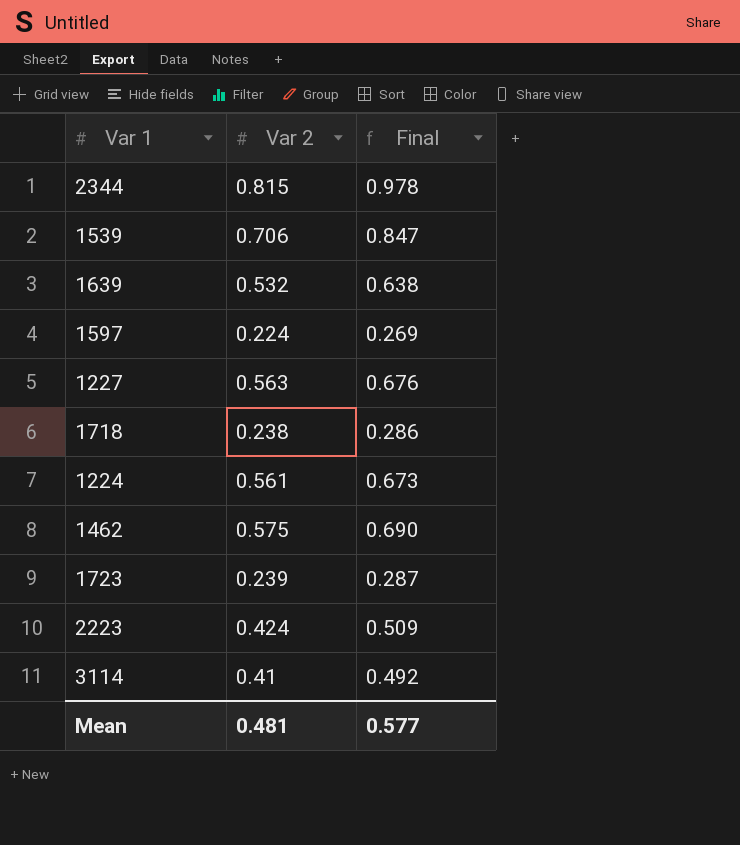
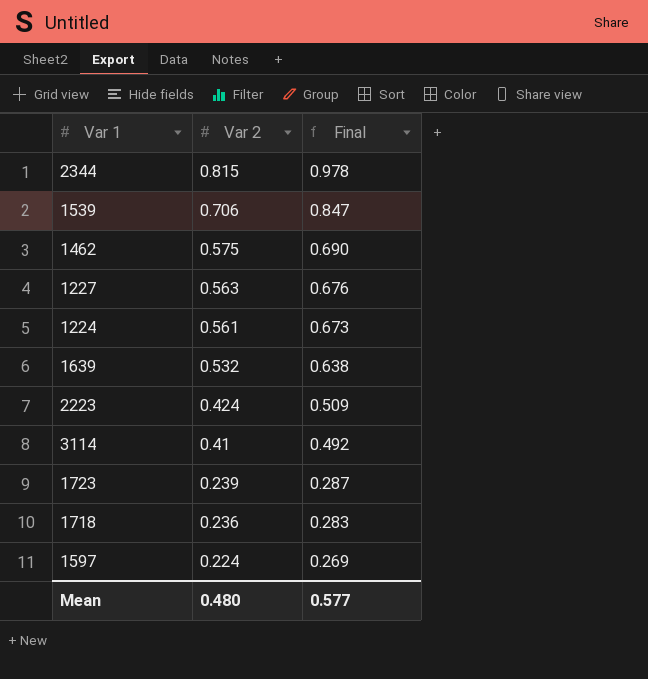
row order: none -> Var 2 descending
1718 | Var 2: 0.238 -> 0.236
1718 | Final: 0.286 -> 0.283
Mean | Var 2: 0.481 -> 0.480

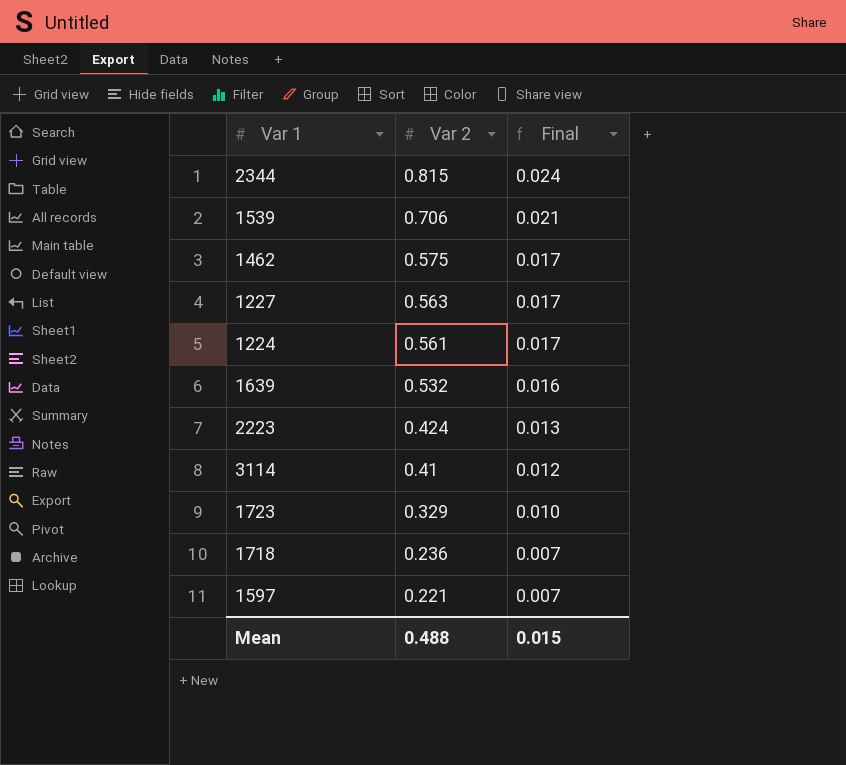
column Final | formula: [Var 2] * 1.2 -> [Var 2] * 0.03
1723 | Var 2: 0.239 -> 0.329
1597 | Var 2: 0.224 -> 0.221
Mean | Var 2: 0.480 -> 0.488
Mean | Final: 0.577 -> 0.015

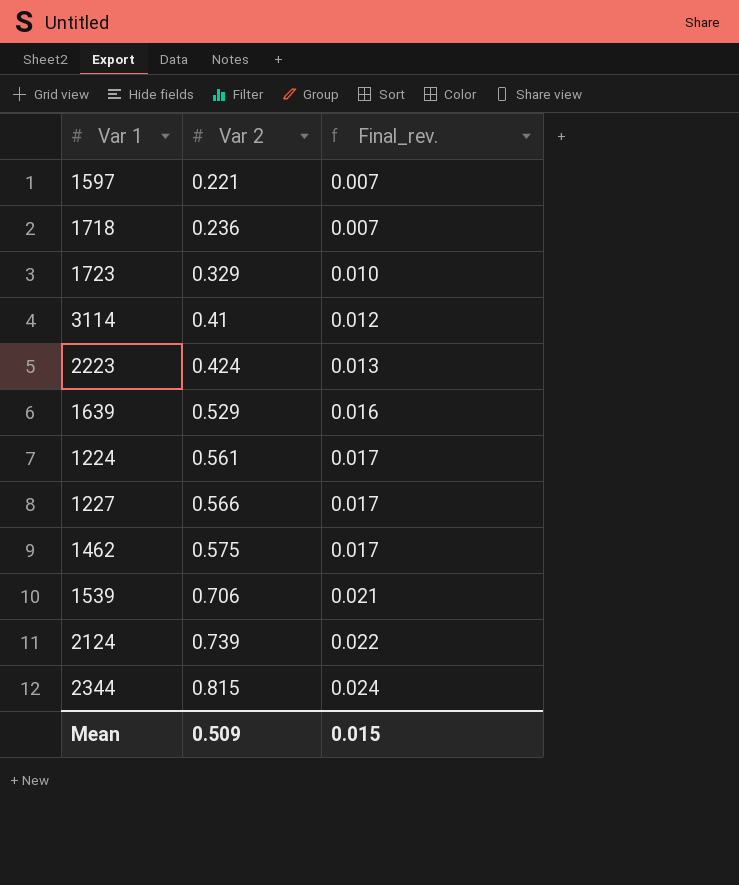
row order: Var 2 descending -> Var 2 ascending
column name: Final -> Final_rev.
1639 | Var 2: 0.532 -> 0.529
1227 | Var 2: 0.563 -> 0.566
row 2124: none -> 0.739 | 0.022
Mean | Var 2: 0.488 -> 0.509

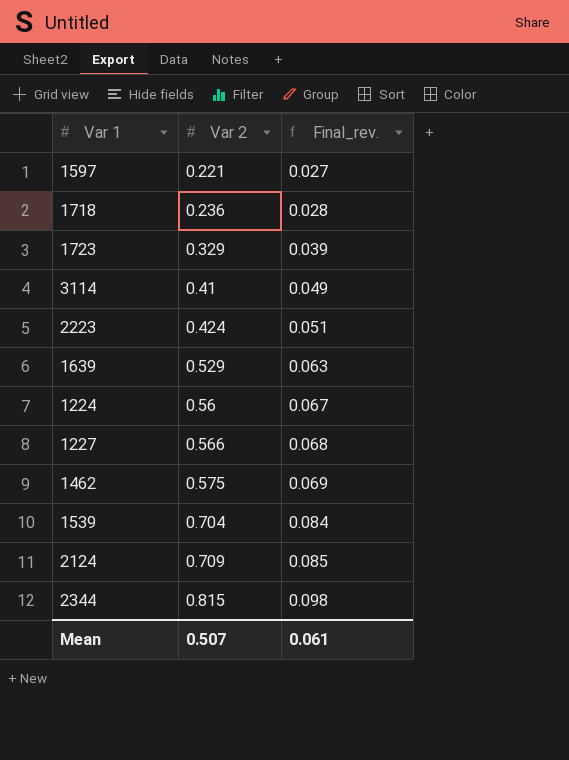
column Final_rev. | formula: [Var 2] * 0.03 -> [Var 2] * 0.12
1224 | Var 2: 0.561 -> 0.56
1539 | Var 2: 0.706 -> 0.704
2124 | Var 2: 0.739 -> 0.709
Mean | Var 2: 0.509 -> 0.507
Mean | Final_rev.: 0.015 -> 0.061

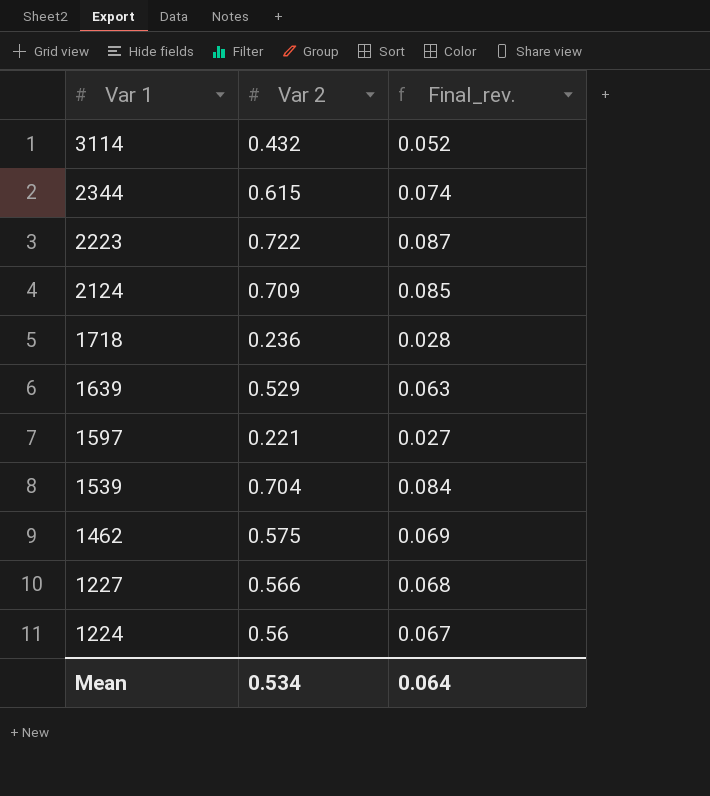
row order: Var 2 ascending -> Var 1 descending
row 1723: 0.329 | 0.039 -> none
3114 | Var 2: 0.41 -> 0.432
3114 | Final_rev.: 0.049 -> 0.052
2344 | Var 2: 0.815 -> 0.615
2344 | Final_rev.: 0.098 -> 0.074
2223 | Var 2: 0.424 -> 0.722
2223 | Final_rev.: 0.051 -> 0.087
Mean | Var 2: 0.507 -> 0.534
Mean | Final_rev.: 0.061 -> 0.064

